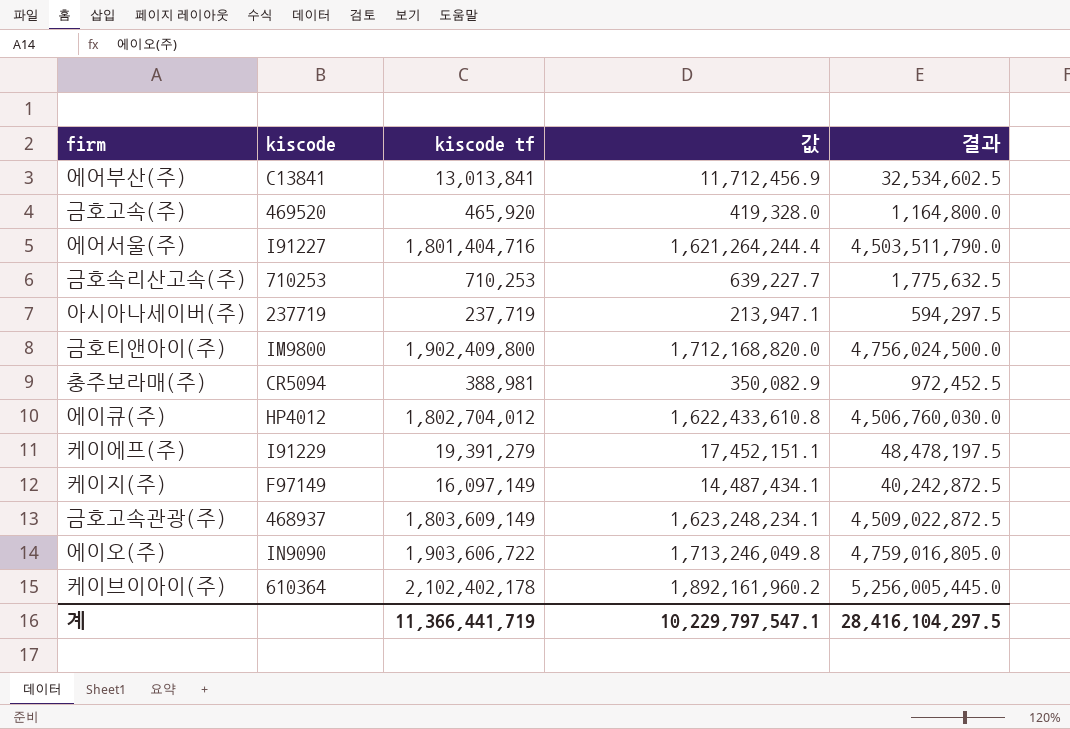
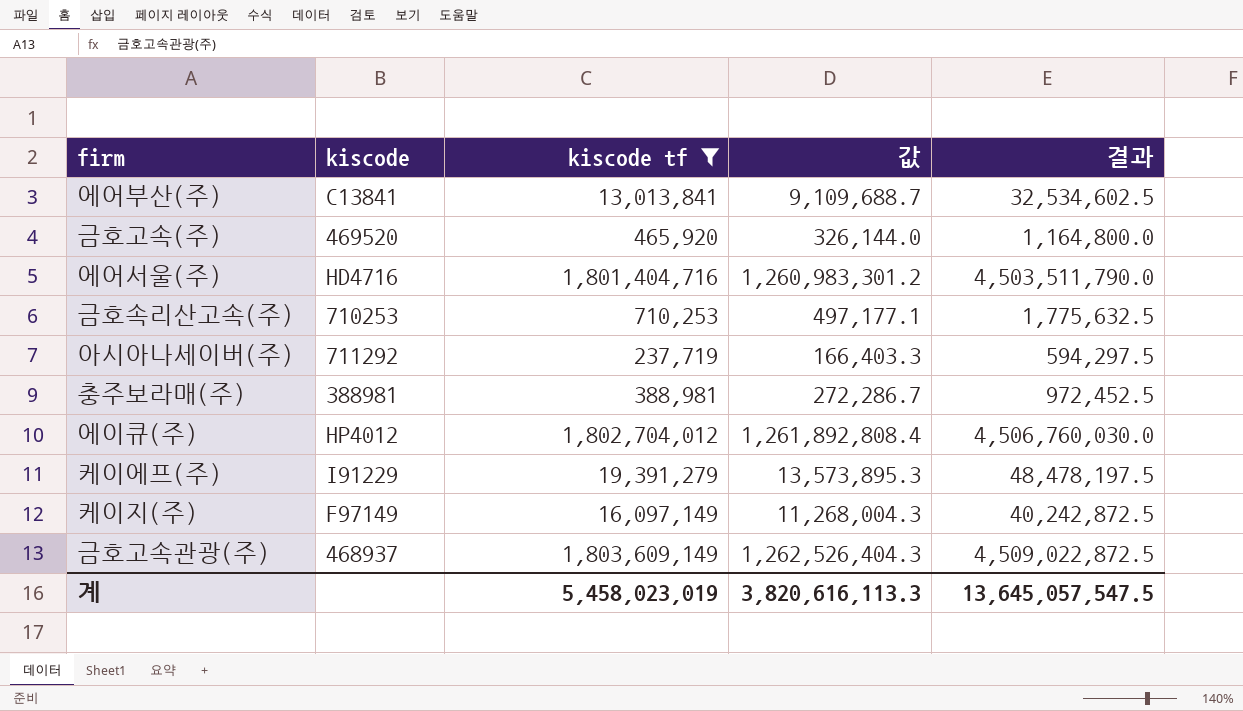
filter: none -> kiscode tf <= 1,803,609,149
column 값 | formula: [kiscode tf] * 0.9 -> [kiscode tf] * 0.7
에어서울(주) | kiscode: I91227 -> HD4716
아시아나세이버(주) | kiscode: 237719 -> 711292
충주보라매(주) | kiscode: CR5094 -> 388981
계 | kiscode tf: 11,366,441,719 -> 5,458,023,019
계 | 값: 10,229,797,547.1 -> 3,820,616,113.3
계 | 결과: 28,416,104,297.5 -> 13,645,057,547.5

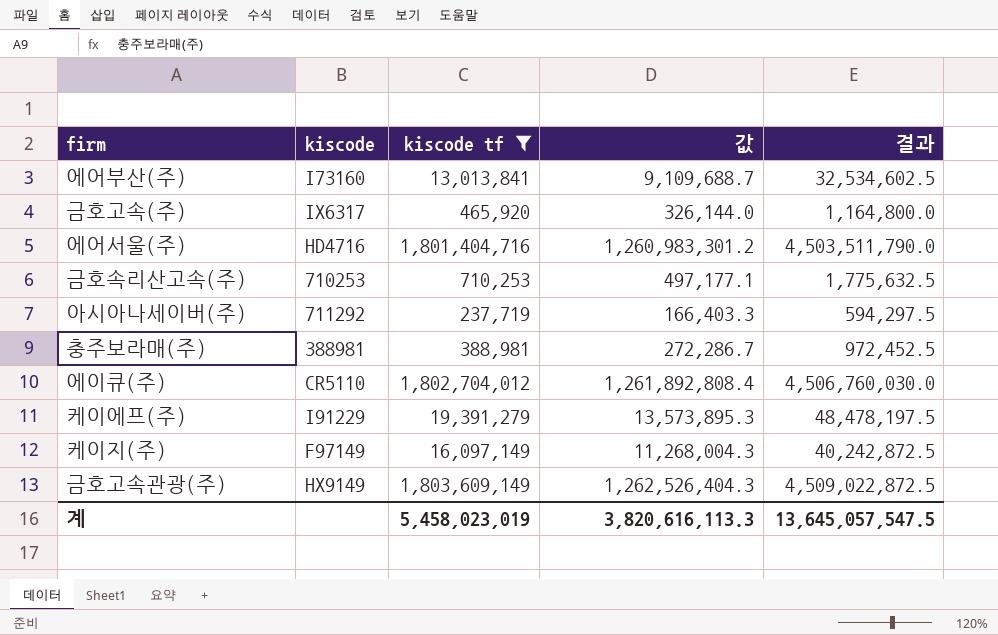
에어부산(주) | kiscode: C13841 -> I73160
금호고속(주) | kiscode: 469520 -> IX6317
에이큐(주) | kiscode: HP4012 -> CR5110
금호고속관광(주) | kiscode: 468937 -> HX9149

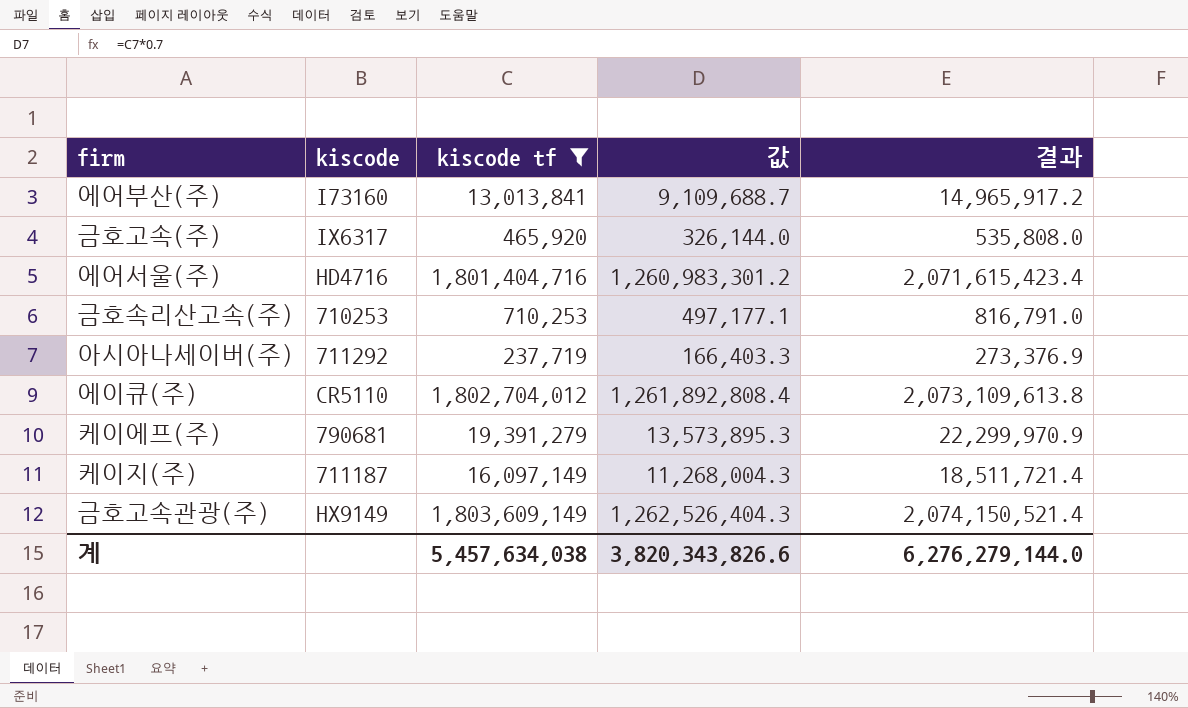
column 결과 | formula: [kiscode tf] * 2.5 -> [kiscode tf] * 1.15
row 충주보라매(주): 388981 | 388,981 | 272,286.7 | 972,452.5 -> none
케이에프(주) | kiscode: I91229 -> 790681
케이지(주) | kiscode: F97149 -> 711187
계 | kiscode tf: 5,458,023,019 -> 5,457,634,038
계 | 값: 3,820,616,113.3 -> 3,820,343,826.6
계 | 결과: 13,645,057,547.5 -> 6,276,279,144.0

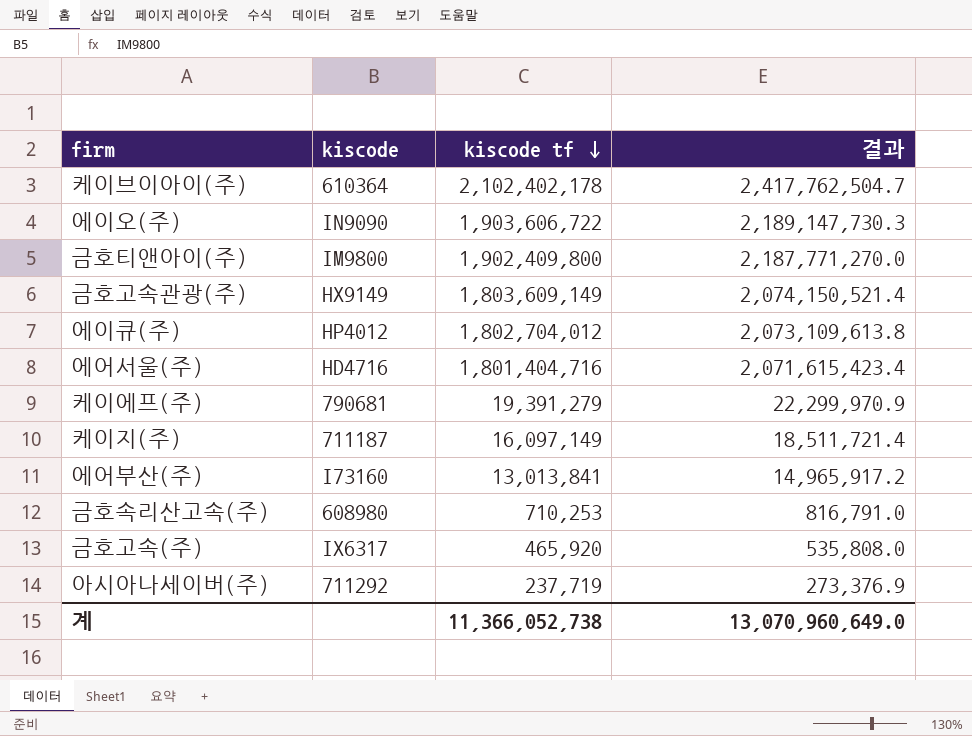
filter: kiscode tf <= 1,803,609,149 -> none
row order: none -> kiscode tf descending
column 값 | formula: [kiscode tf] * 0.7 -> none
에이큐(주) | kiscode: CR5110 -> HP4012
금호속리산고속(주) | kiscode: 710253 -> 608980
계 | kiscode tf: 5,457,634,038 -> 11,366,052,738
계 | 결과: 6,276,279,144.0 -> 13,070,960,649.0

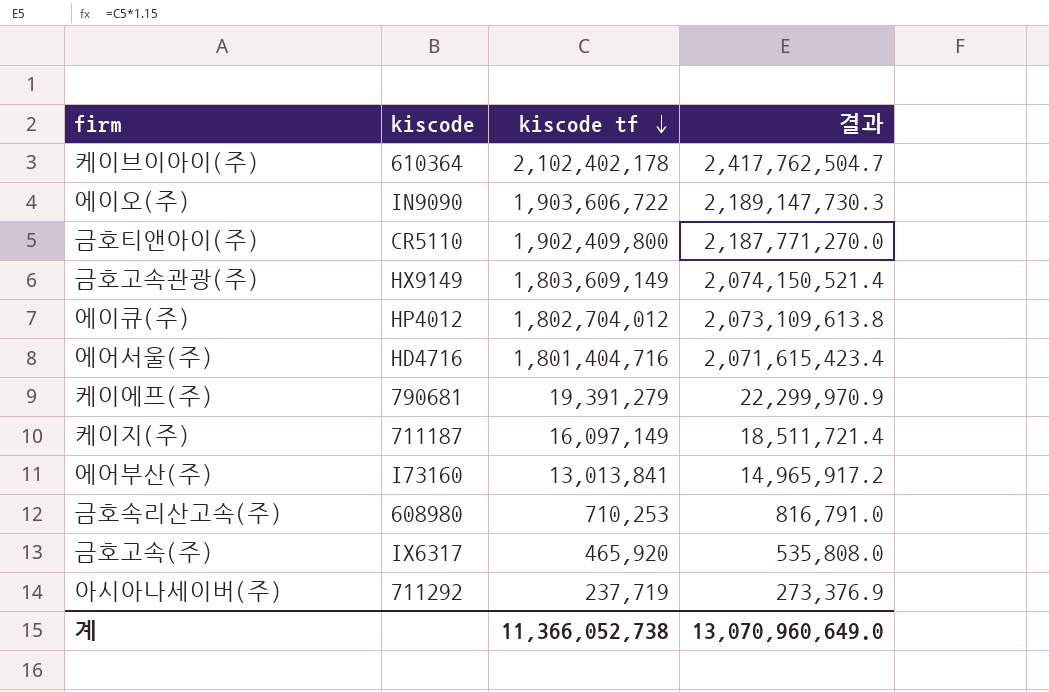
금호티앤아이(주) | kiscode: IM9800 -> CR5110

